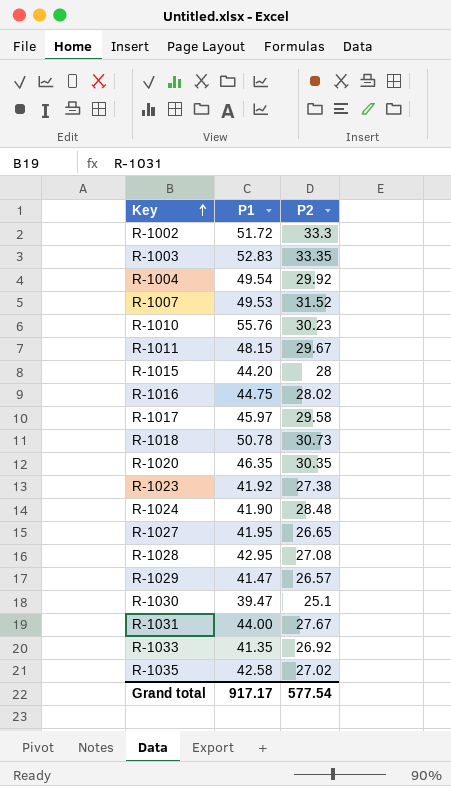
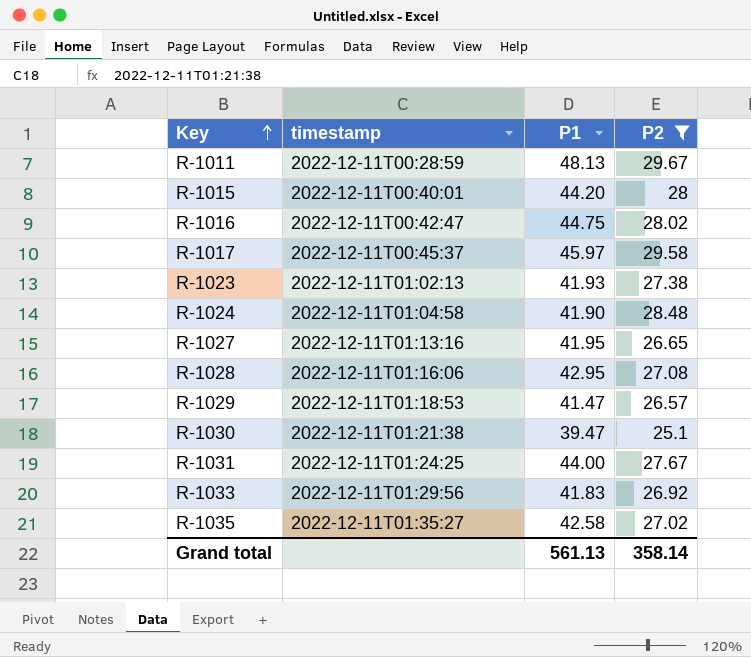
filter: none -> P2 <= 29.67
column timestamp | position: none -> 2
R-1011 | P1: 48.15 -> 48.13
R-1023 | P1: 41.92 -> 41.93
R-1033 | P1: 41.35 -> 41.83
Grand total | P1: 917.17 -> 561.13
Grand total | P2: 577.54 -> 358.14

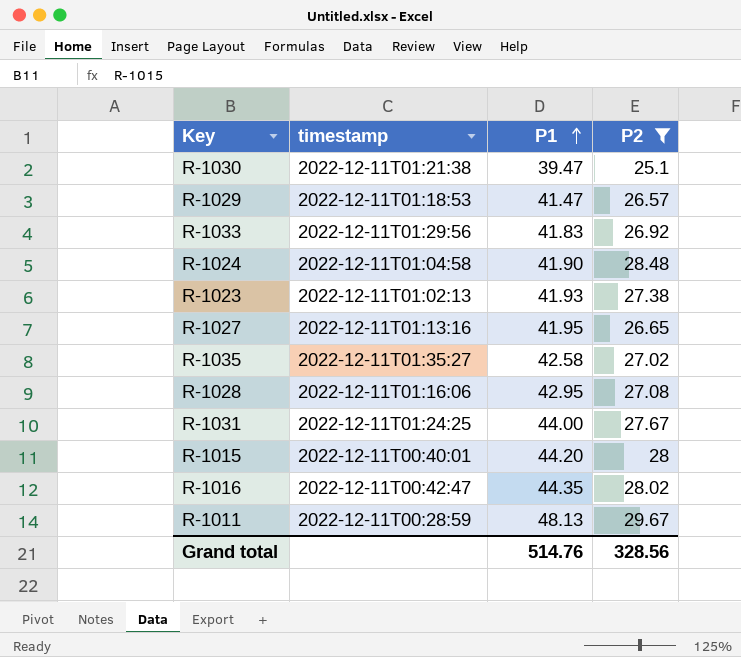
row order: Key ascending -> P1 ascending
row R-1017: 2022-12-11T00:45:37 | 45.97 | 29.58 -> none
R-1016 | P1: 44.75 -> 44.35
Grand total | P1: 561.13 -> 514.76
Grand total | P2: 358.14 -> 328.56

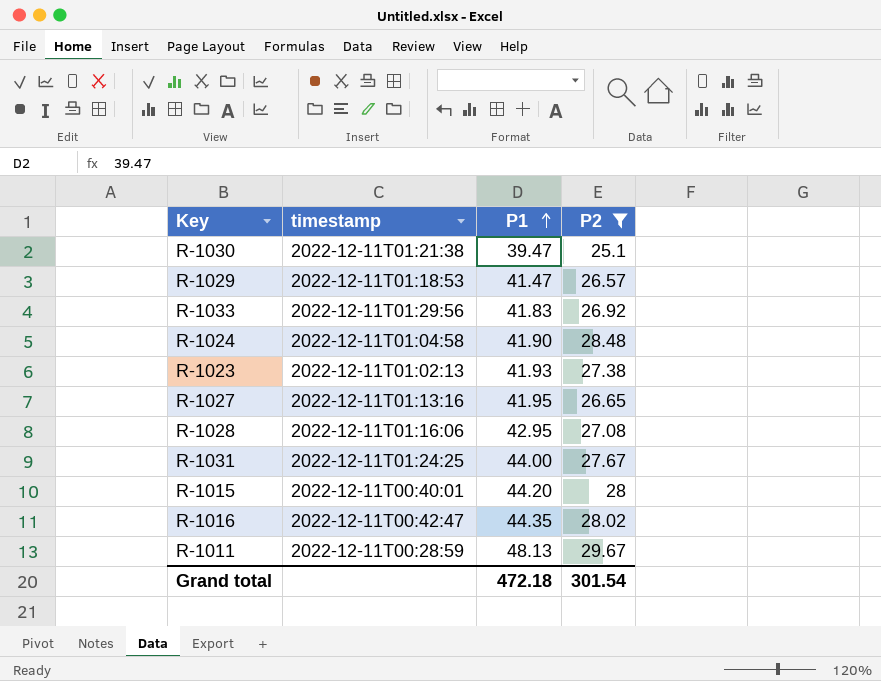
row R-1035: 2022-12-11T01:35:27 | 42.58 | 27.02 -> none
Grand total | P1: 514.76 -> 472.18
Grand total | P2: 328.56 -> 301.54

